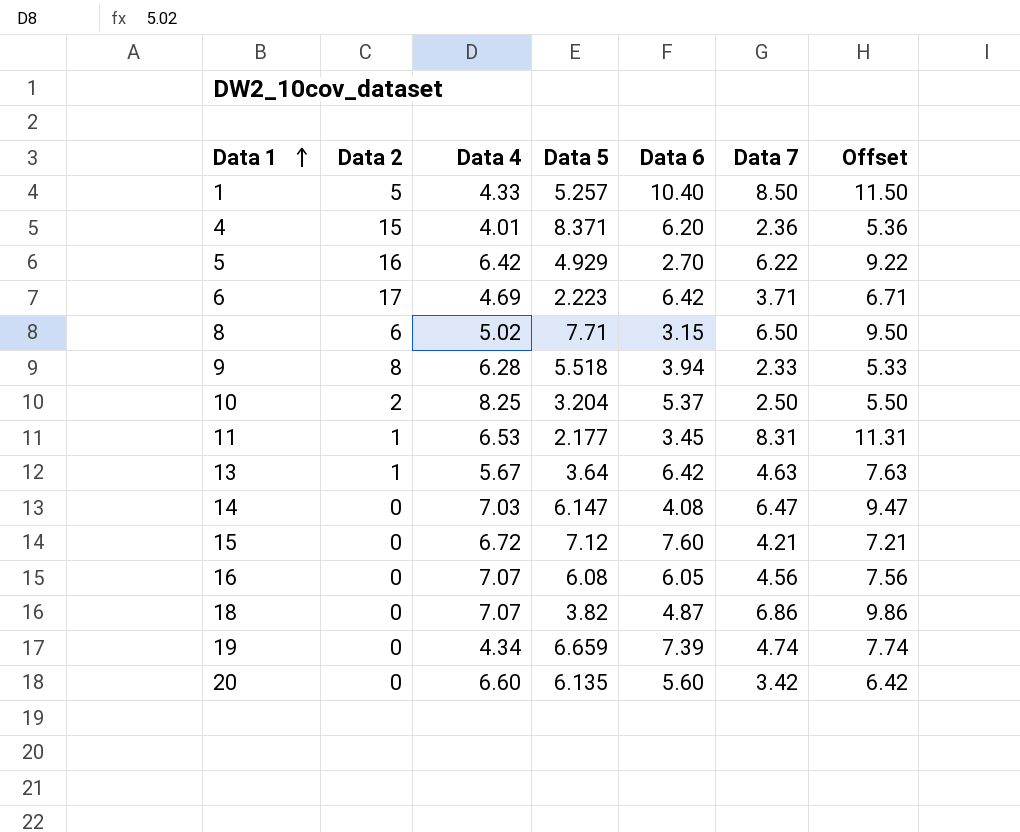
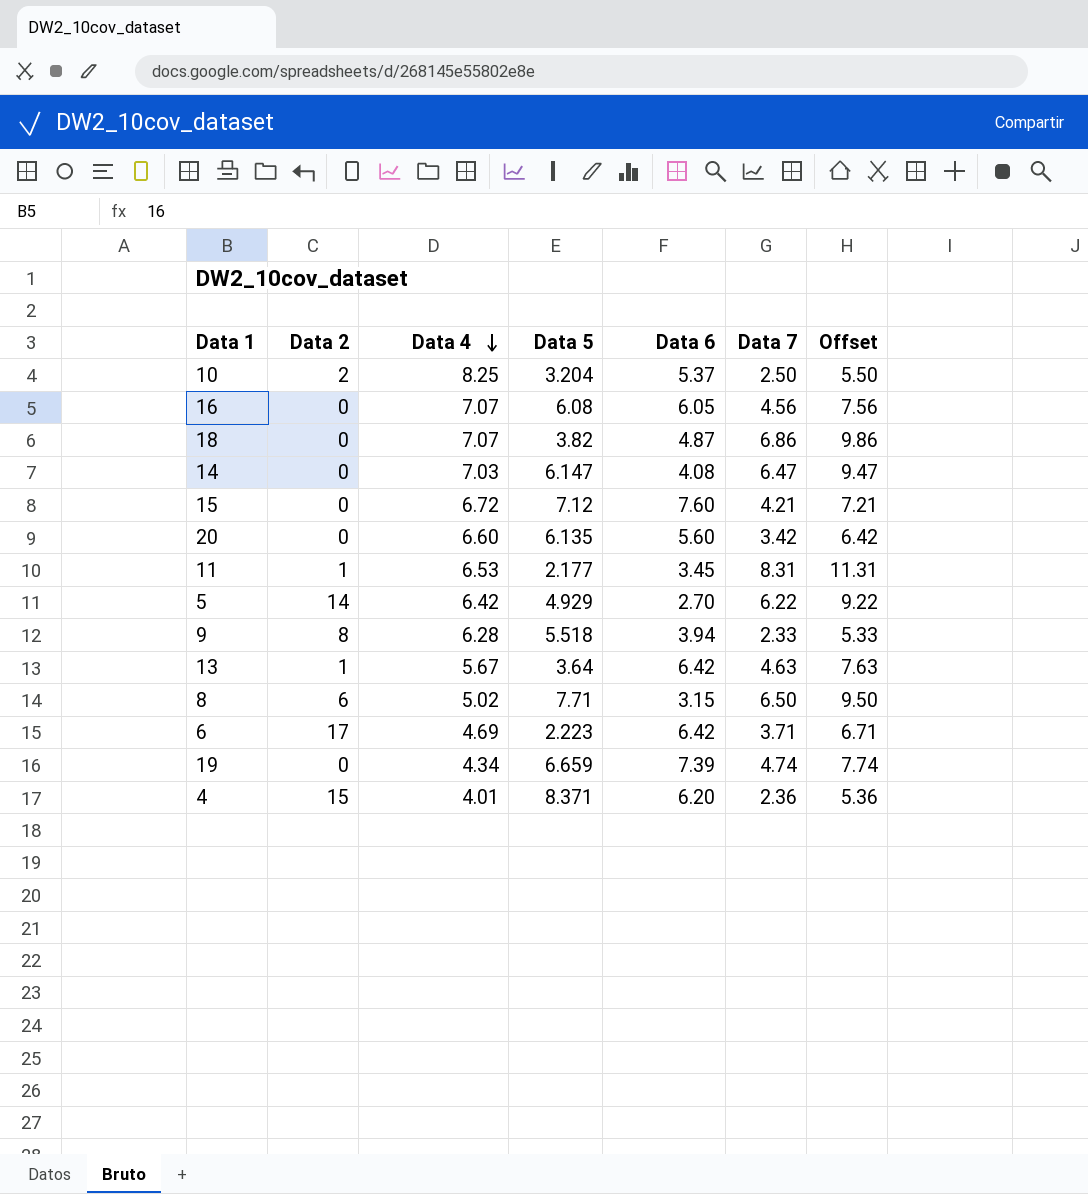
row order: Data 1 ascending -> Data 4 descending
row 1: 5 | 4.33 | 5.257 | 10.40 | 8.50 | 11.50 -> none
5 | Data 2: 16 -> 14

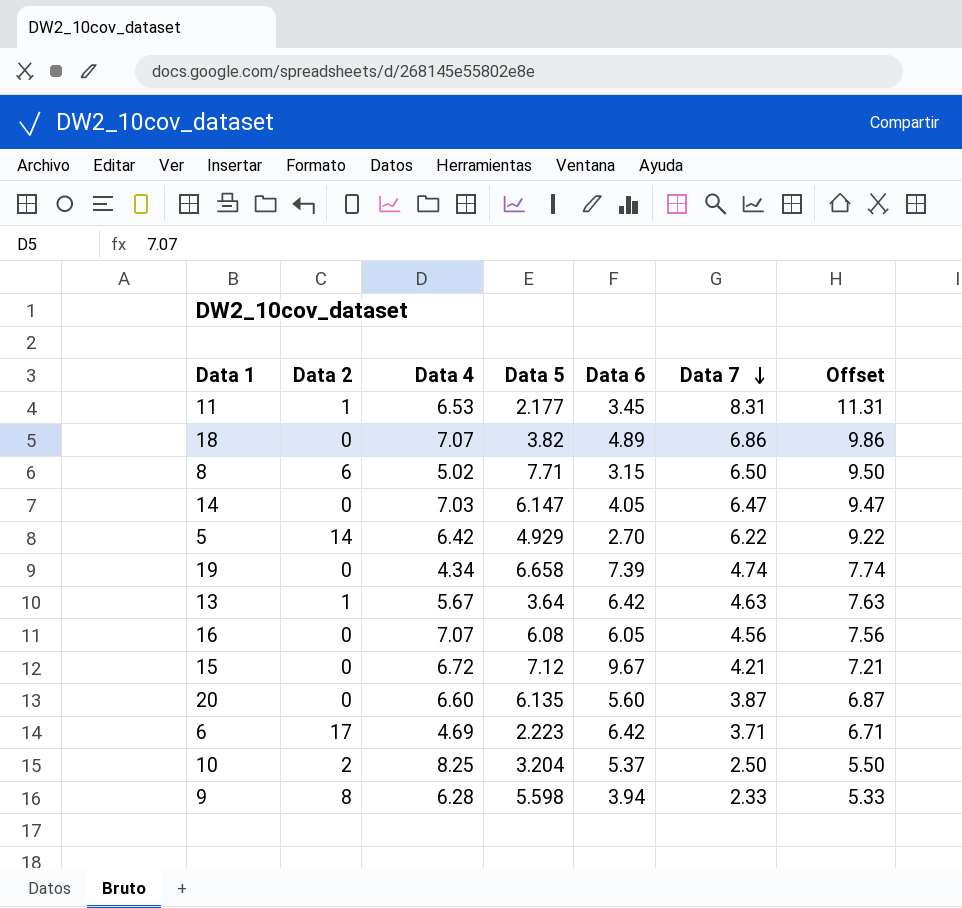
row order: Data 4 descending -> Data 7 descending
row 4: 15 | 4.01 | 8.371 | 6.20 | 2.36 | 5.36 -> none
18 | Data 6: 4.87 -> 4.89
14 | Data 6: 4.08 -> 4.05
19 | Data 5: 6.659 -> 6.658
15 | Data 6: 7.60 -> 9.67
20 | Data 7: 3.42 -> 3.87
20 | Offset: 6.42 -> 6.87
9 | Data 5: 5.518 -> 5.598

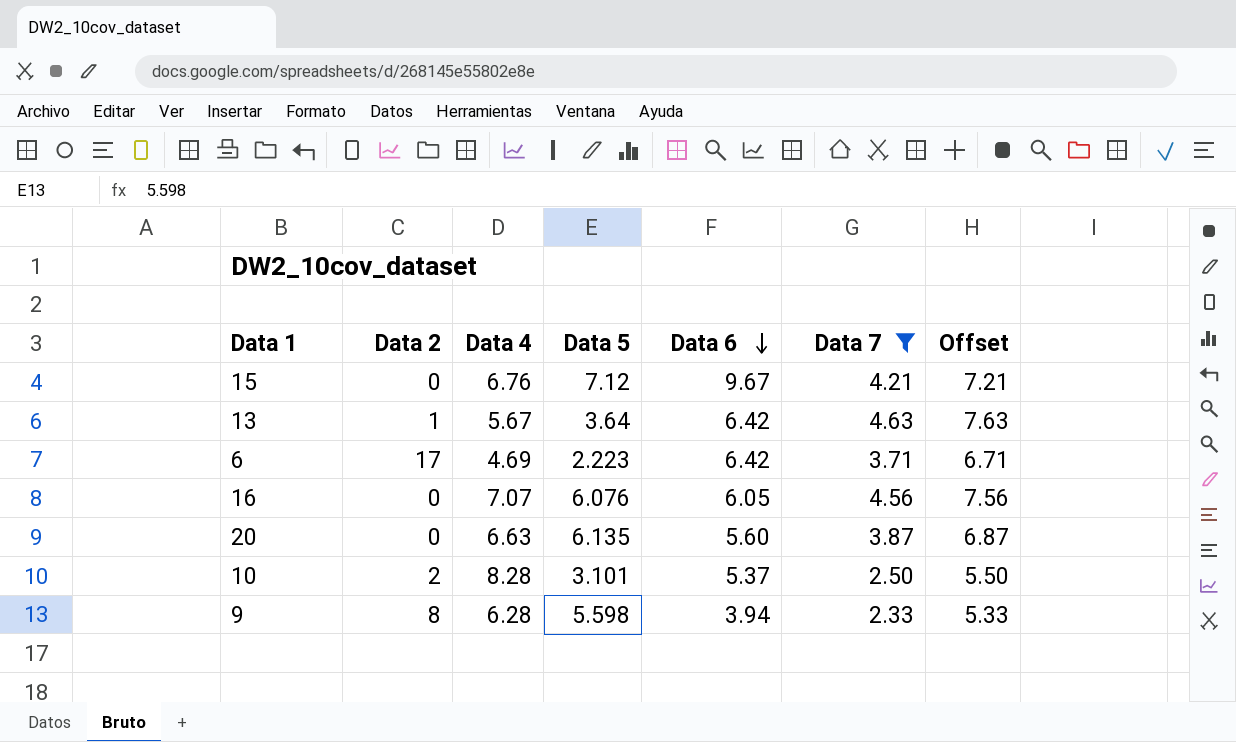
filter: none -> Data 7 <= 4.63
row order: Data 7 descending -> Data 6 descending
15 | Data 4: 6.72 -> 6.76
16 | Data 5: 6.08 -> 6.076
20 | Data 4: 6.60 -> 6.63
10 | Data 4: 8.25 -> 8.28
10 | Data 5: 3.204 -> 3.101

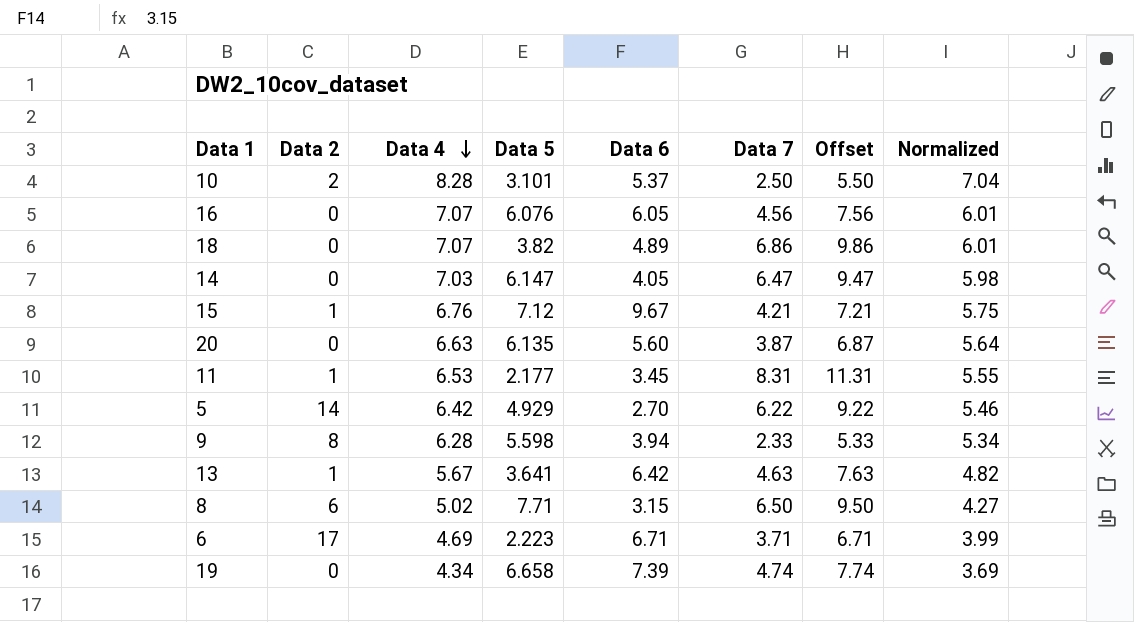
filter: Data 7 <= 4.63 -> none
row order: Data 6 descending -> Data 4 descending
column Normalized | formula: none -> [Data 4] * 0.85
15 | Data 2: 0 -> 1
13 | Data 5: 3.64 -> 3.641
6 | Data 6: 6.42 -> 6.71

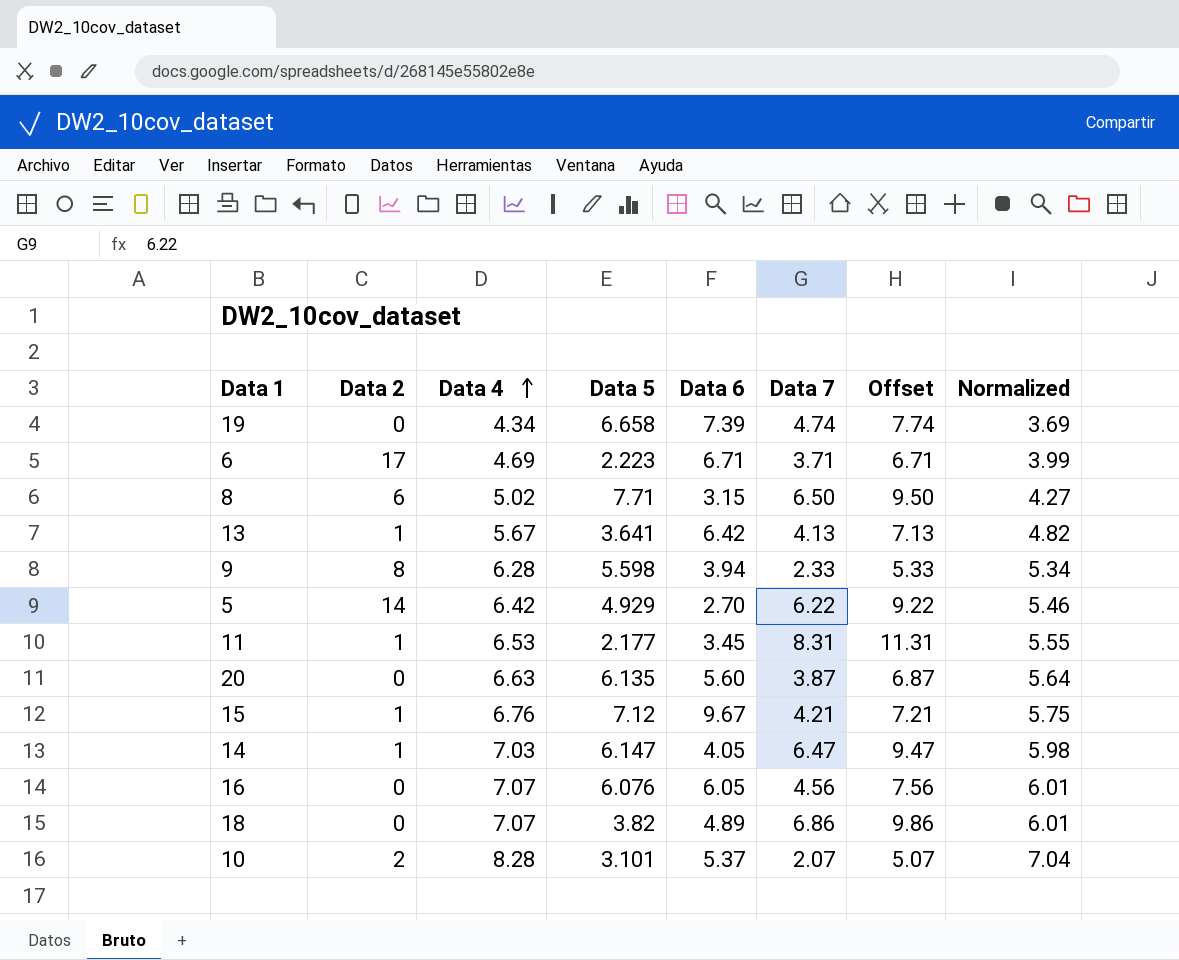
row order: Data 4 descending -> Data 4 ascending
13 | Data 7: 4.63 -> 4.13
13 | Offset: 7.63 -> 7.13
14 | Data 2: 0 -> 1
10 | Data 7: 2.50 -> 2.07
10 | Offset: 5.50 -> 5.07

